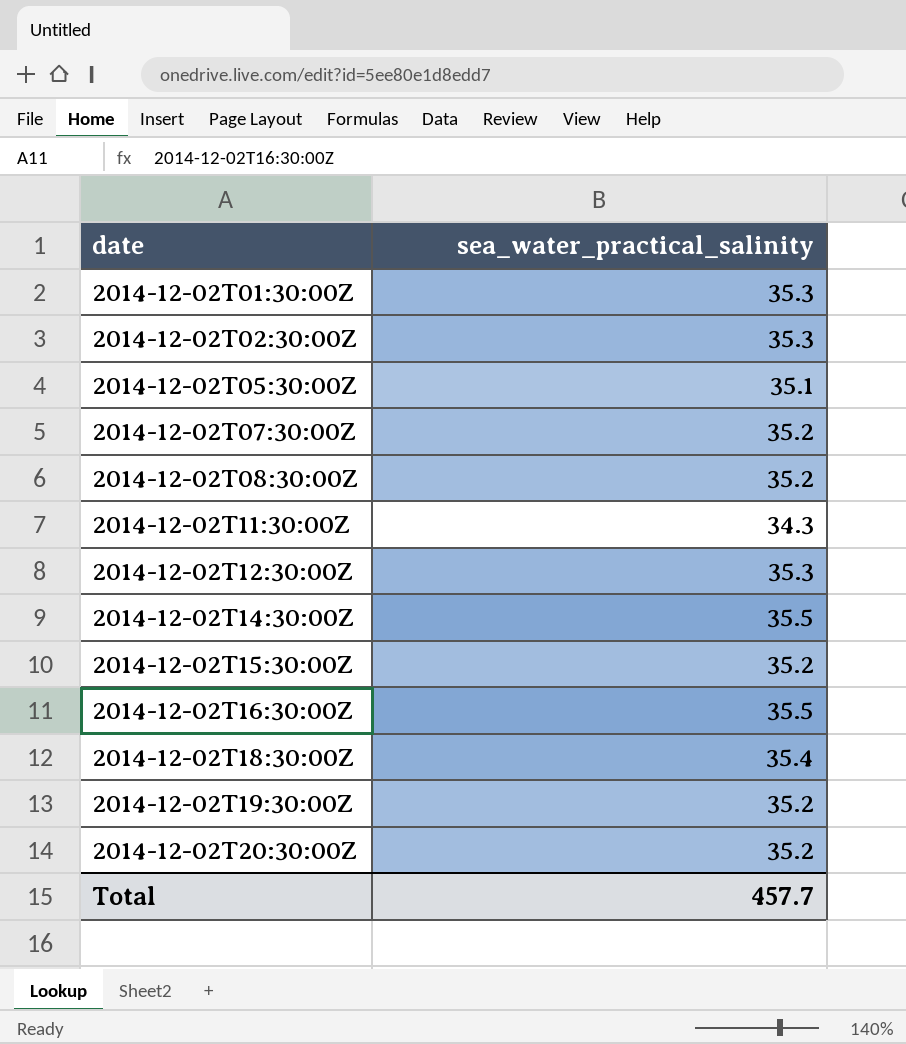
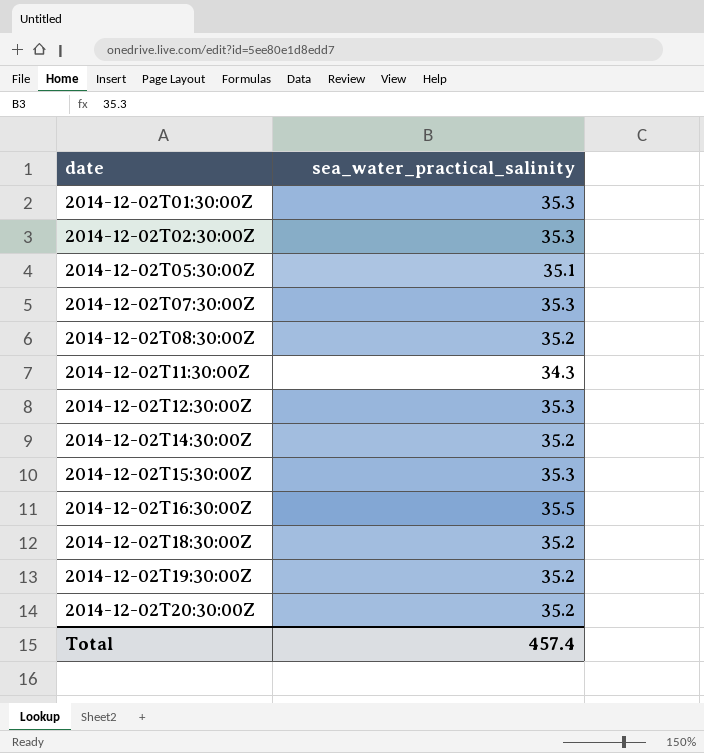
2014-12-02T07:30:00Z | sea_water_practical_salinity: 35.2 -> 35.3
2014-12-02T14:30:00Z | sea_water_practical_salinity: 35.5 -> 35.2
2014-12-02T15:30:00Z | sea_water_practical_salinity: 35.2 -> 35.3
2014-12-02T18:30:00Z | sea_water_practical_salinity: 35.4 -> 35.2
Total | sea_water_practical_salinity: 457.7 -> 457.4

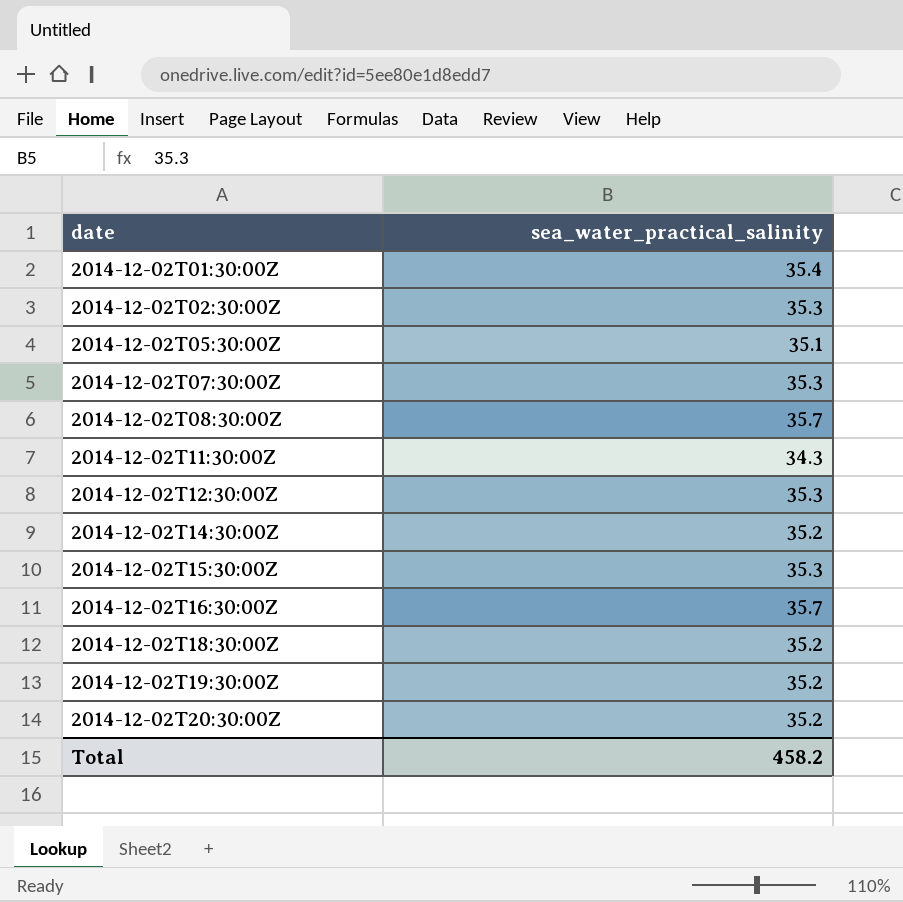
2014-12-02T01:30:00Z | sea_water_practical_salinity: 35.3 -> 35.4
2014-12-02T08:30:00Z | sea_water_practical_salinity: 35.2 -> 35.7
2014-12-02T16:30:00Z | sea_water_practical_salinity: 35.5 -> 35.7
Total | sea_water_practical_salinity: 457.4 -> 458.2

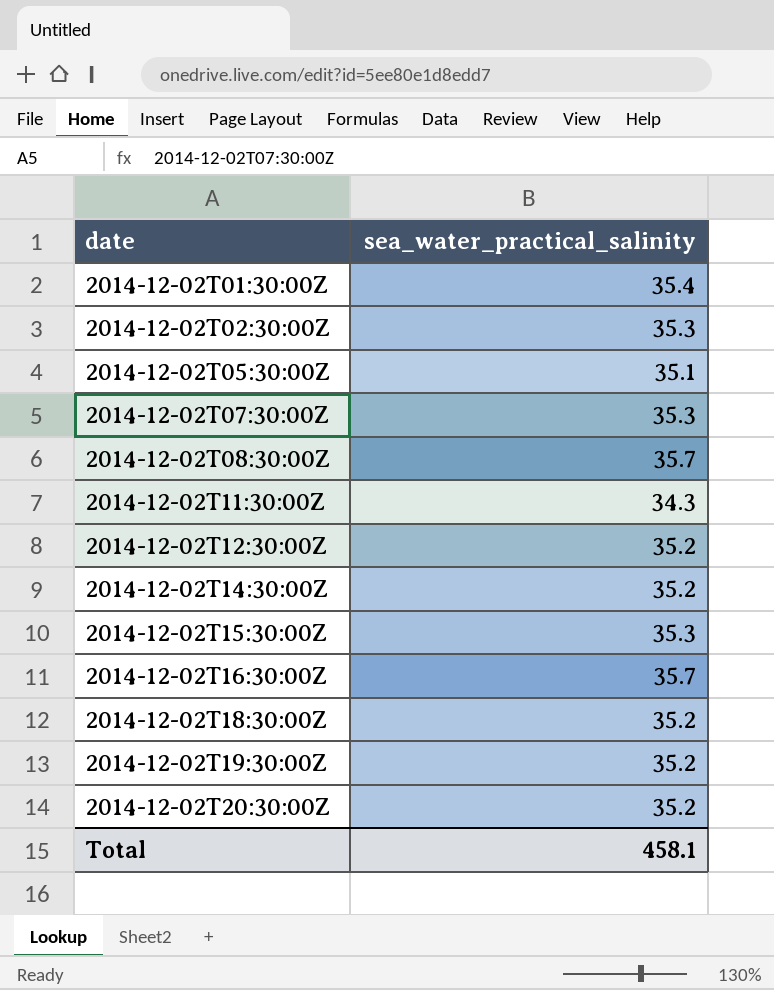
2014-12-02T12:30:00Z | sea_water_practical_salinity: 35.3 -> 35.2
Total | sea_water_practical_salinity: 458.2 -> 458.1

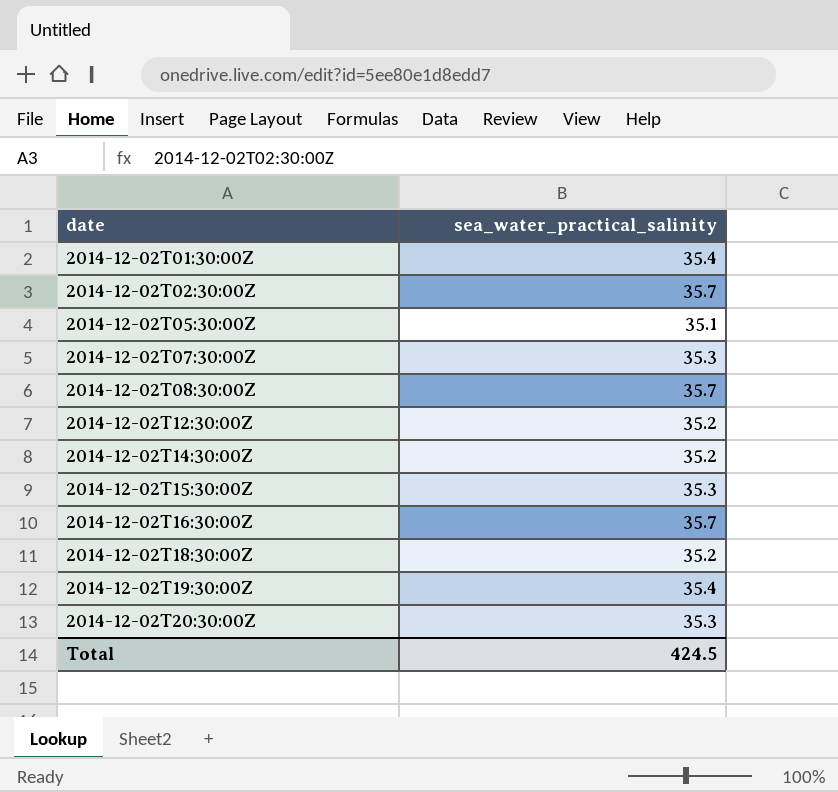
row 2014-12-02T11:30:00Z: 34.3 -> none
2014-12-02T02:30:00Z | sea_water_practical_salinity: 35.3 -> 35.7
2014-12-02T19:30:00Z | sea_water_practical_salinity: 35.2 -> 35.4
2014-12-02T20:30:00Z | sea_water_practical_salinity: 35.2 -> 35.3
Total | sea_water_practical_salinity: 458.1 -> 424.5

